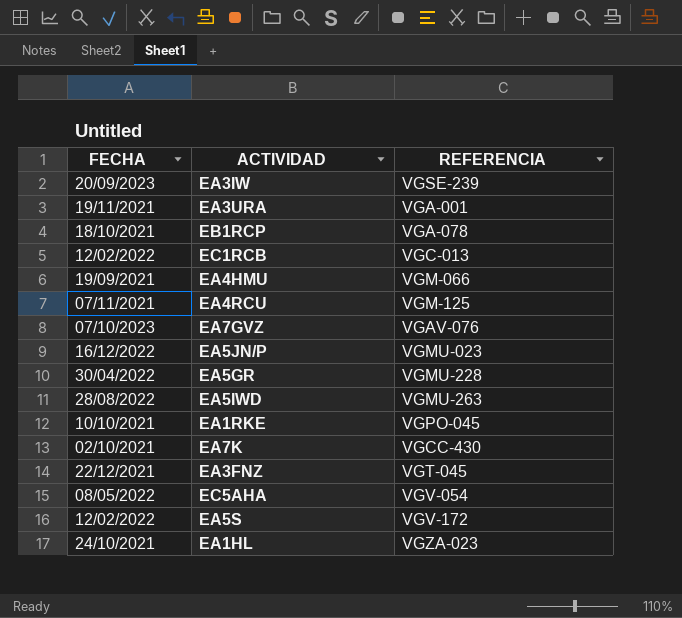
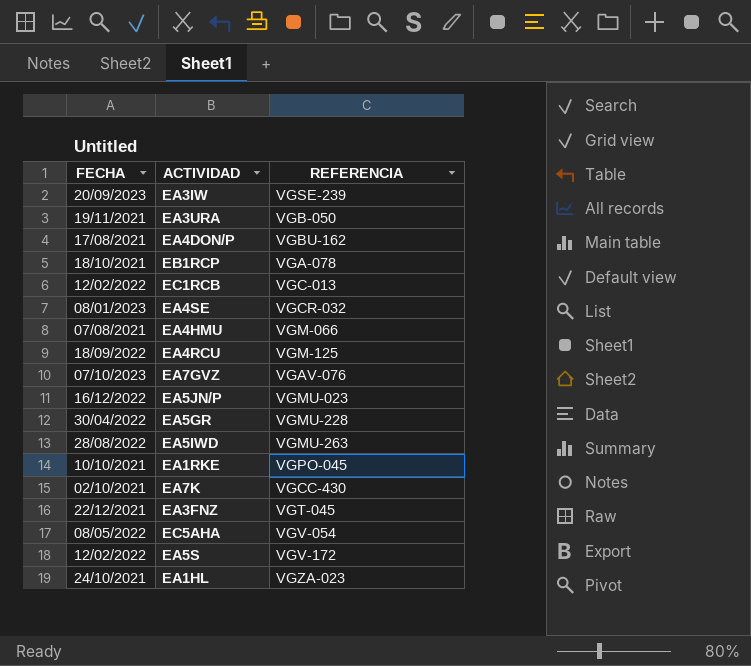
EA3URA | REFERENCIA: VGA-001 -> VGB-050
row EA4DON/P: none -> 17/08/2021 | VGBU-162
row EA4SE: none -> 08/01/2023 | VGCR-032
EA4HMU | FECHA: 19/09/2021 -> 07/08/2021
EA4RCU | FECHA: 07/11/2021 -> 18/09/2022

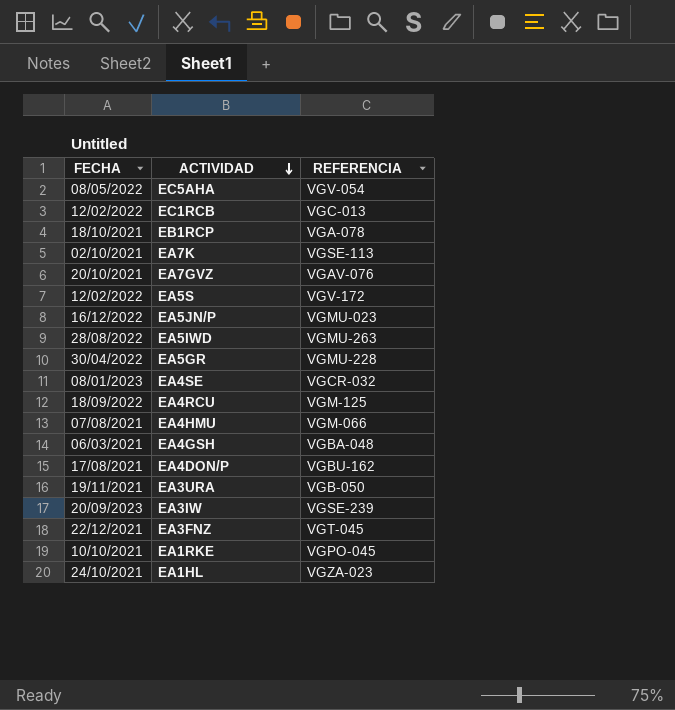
row order: none -> ACTIVIDAD descending
EA7K | REFERENCIA: VGCC-430 -> VGSE-113
EA7GVZ | FECHA: 07/10/2023 -> 20/10/2021
row EA4GSH: none -> 06/03/2021 | VGBA-048

